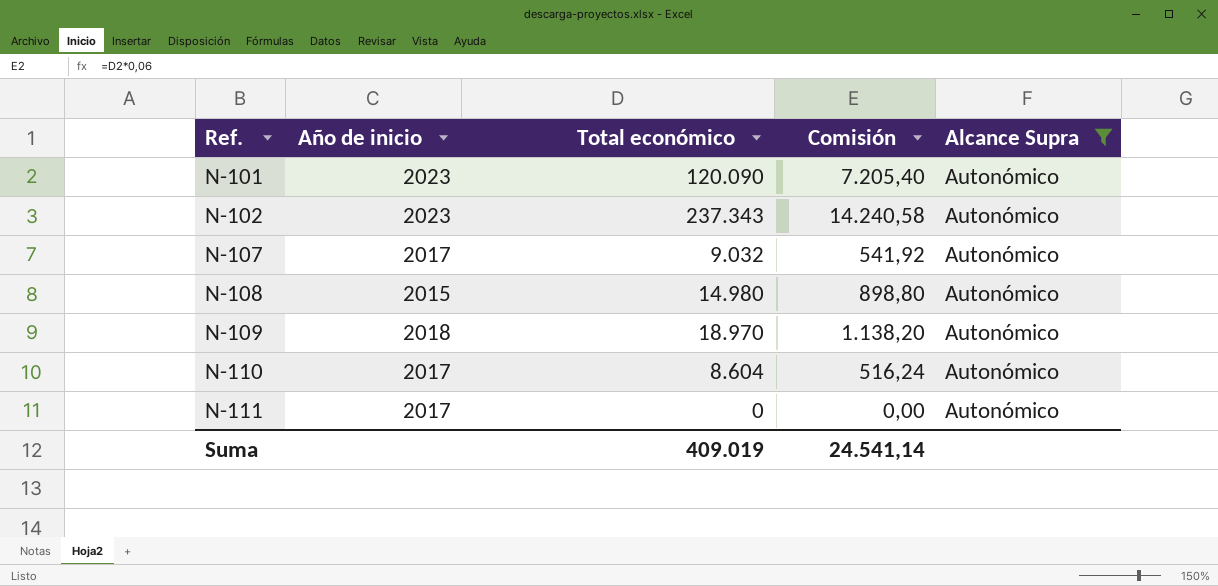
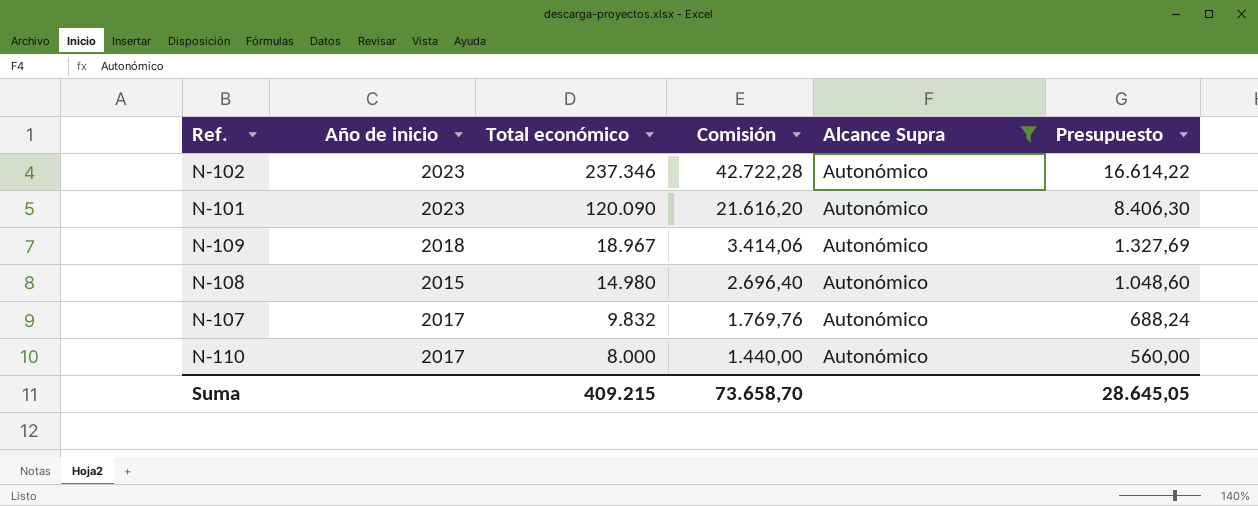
row order: Ref. ascending -> Total económico descending
column Comisión | formula: [Total económico] * 0,06 -> [Total económico] * 0,18
column Presupuesto | formula: none -> [Total económico] * 0,07
row N-111: 2017 | 0 | 0,00 | Autonómico -> none
N-102 | Total económico: 237.343 -> 237.346
N-109 | Total económico: 18.970 -> 18.967
N-107 | Total económico: 9.032 -> 9.832
N-110 | Total económico: 8.604 -> 8.000
Suma | Total económico: 409.019 -> 409.215
Suma | Comisión: 24.541,14 -> 73.658,70

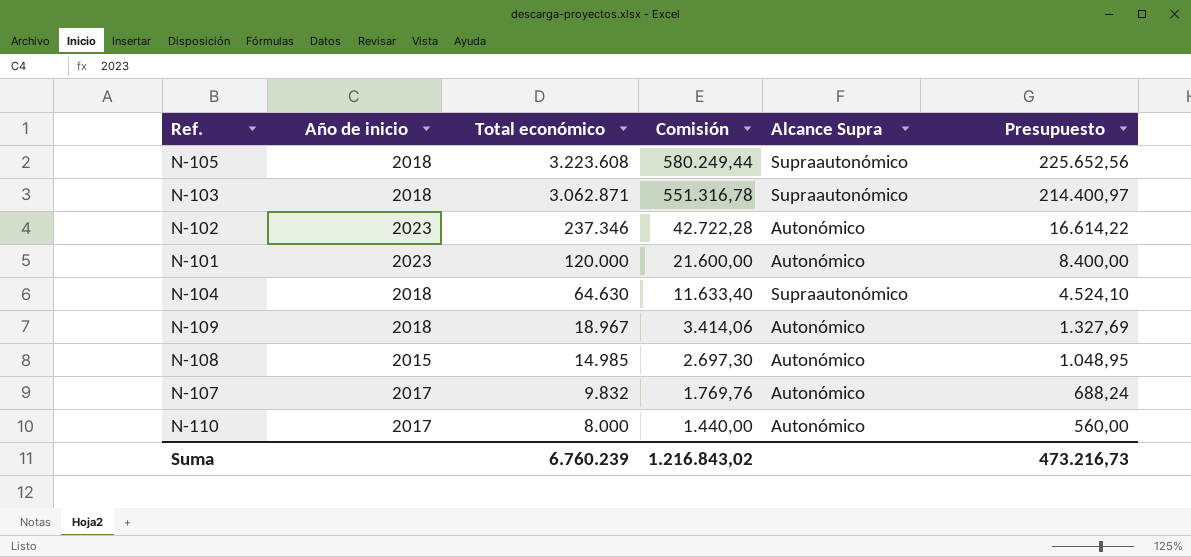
filter: Alcance Supra = Autonómico -> none
N-101 | Total económico: 120.090 -> 120.000
N-101 | Comisión: 21.616,20 -> 21.600,00
N-101 | Presupuesto: 8.406,30 -> 8.400,00
N-108 | Total económico: 14.980 -> 14.985
N-108 | Comisión: 2.696,40 -> 2.697,30
N-108 | Presupuesto: 1.048,60 -> 1.048,95
Suma | Total económico: 409.215 -> 6.760.239
Suma | Comisión: 73.658,70 -> 1.216.843,02
Suma | Presupuesto: 28.645,05 -> 473.216,73

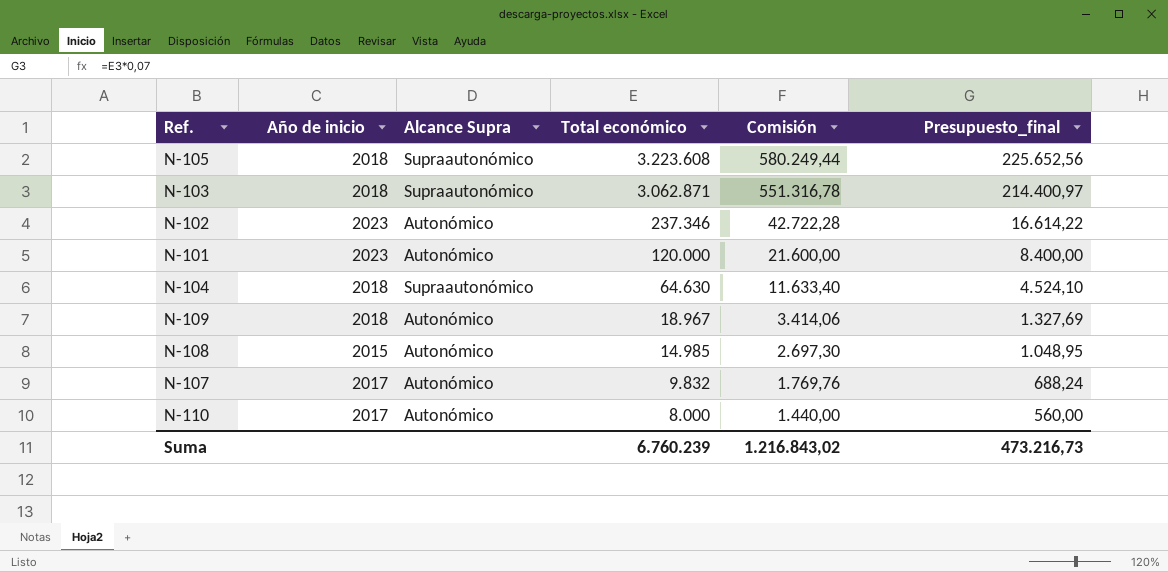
column Alcance Supra | position: 5 -> 3
column name: Presupuesto -> Presupuesto_final

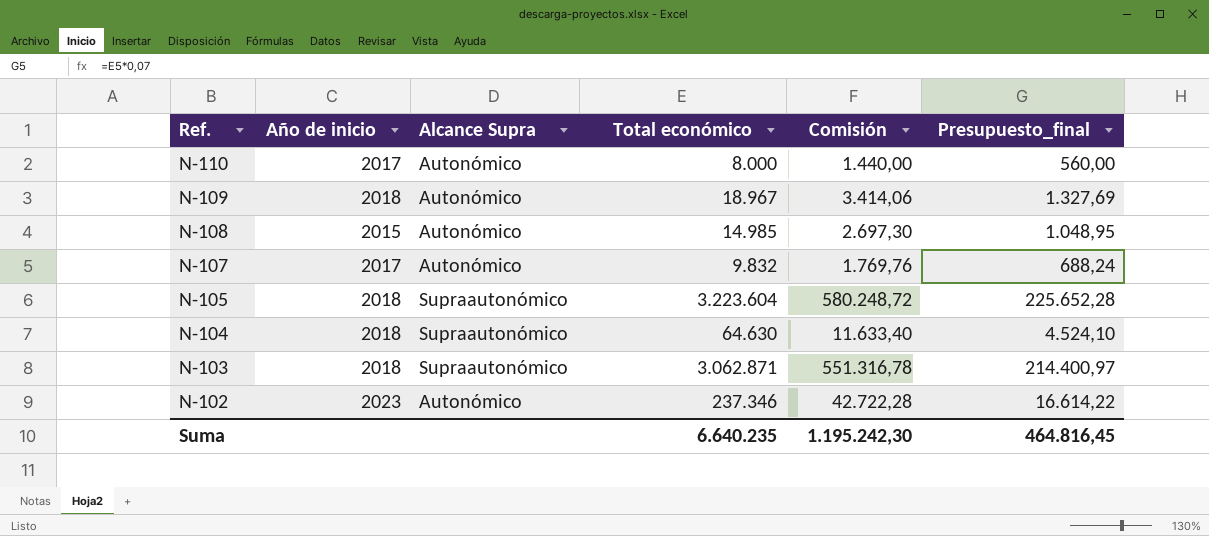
row order: Total económico descending -> Ref. descending
row N-101: 2023 | Autonómico | 120.000 | 21.600,00 | 8.400,00 -> none
N-105 | Total económico: 3.223.608 -> 3.223.604
N-105 | Comisión: 580.249,44 -> 580.248,72
N-105 | Presupuesto_final: 225.652,56 -> 225.652,28
Suma | Total económico: 6.760.239 -> 6.640.235
Suma | Comisión: 1.216.843,02 -> 1.195.242,30
Suma | Presupuesto_final: 473.216,73 -> 464.816,45

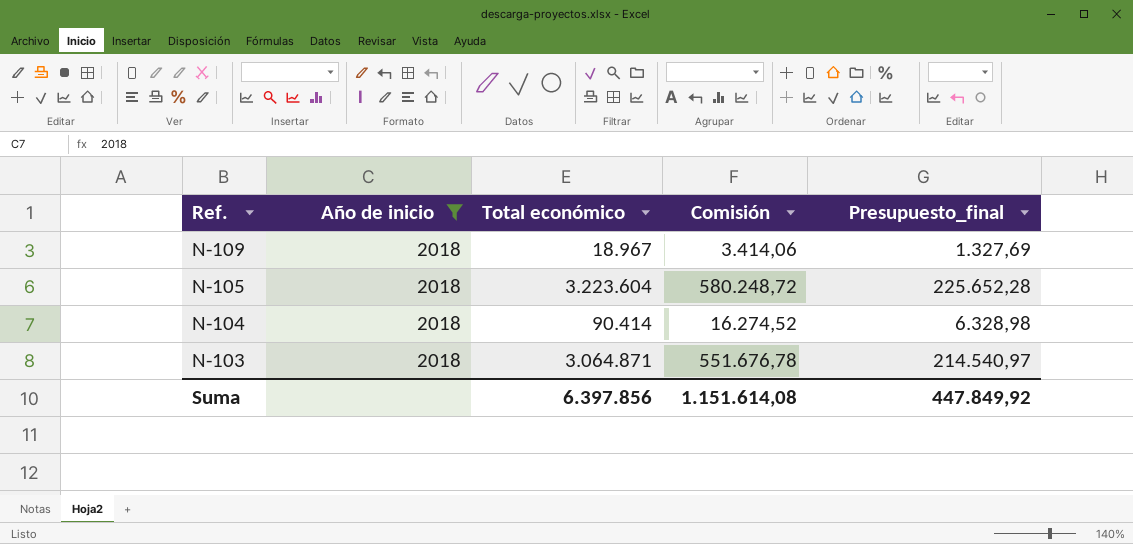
filter: none -> Año de inicio = 2018
column Alcance Supra | position: 3 -> none
N-104 | Total económico: 64.630 -> 90.414
N-104 | Comisión: 11.633,40 -> 16.274,52
N-104 | Presupuesto_final: 4.524,10 -> 6.328,98
N-103 | Total económico: 3.062.871 -> 3.064.871
N-103 | Comisión: 551.316,78 -> 551.676,78
N-103 | Presupuesto_final: 214.400,97 -> 214.540,97
Suma | Total económico: 6.640.235 -> 6.397.856
Suma | Comisión: 1.195.242,30 -> 1.151.614,08
Suma | Presupuesto_final: 464.816,45 -> 447.849,92

